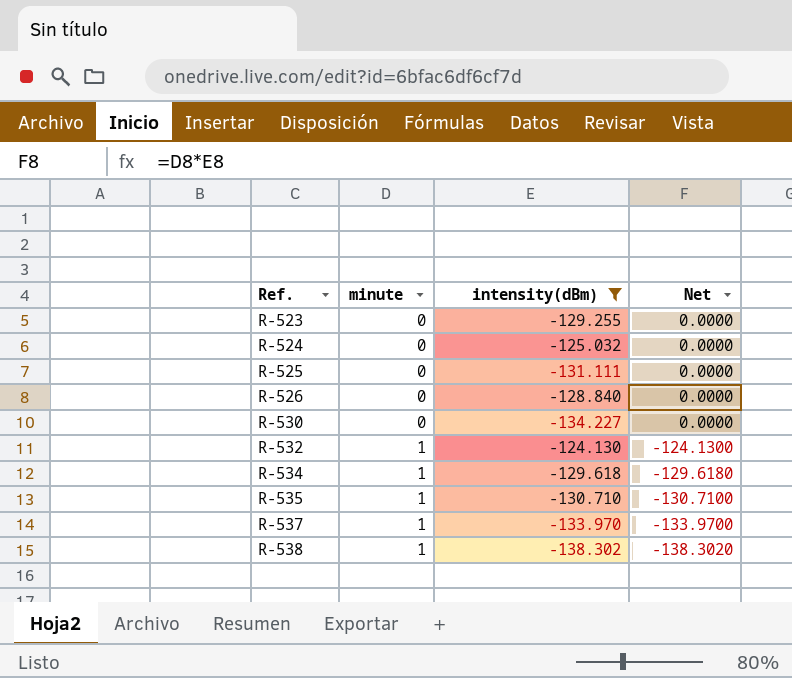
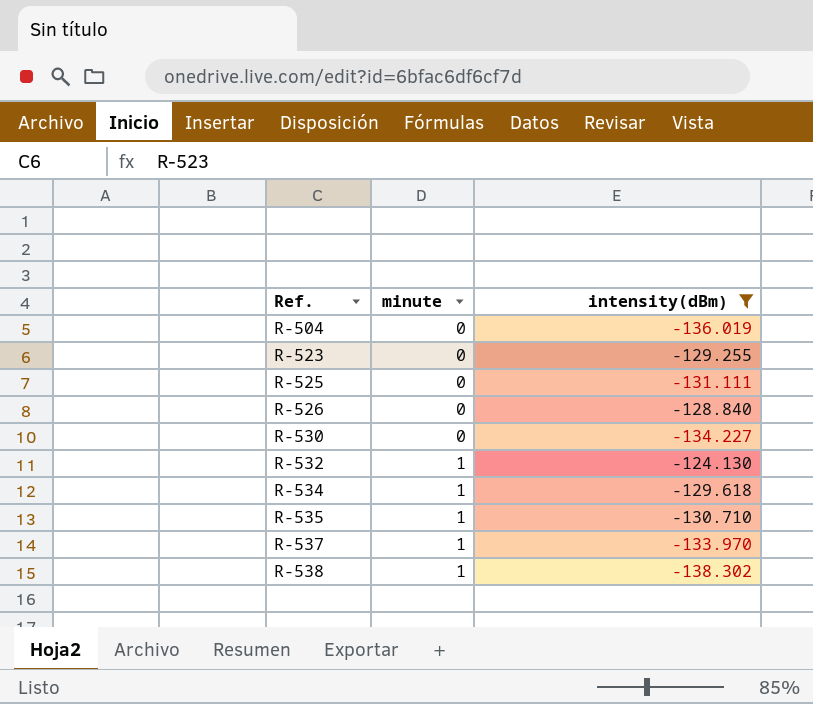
column Net | formula: [minute] * [intensity(dBm)] -> none
row R-524: 0 | -125.032 | 0.0000 -> none
row R-504: none -> 0 | -136.019

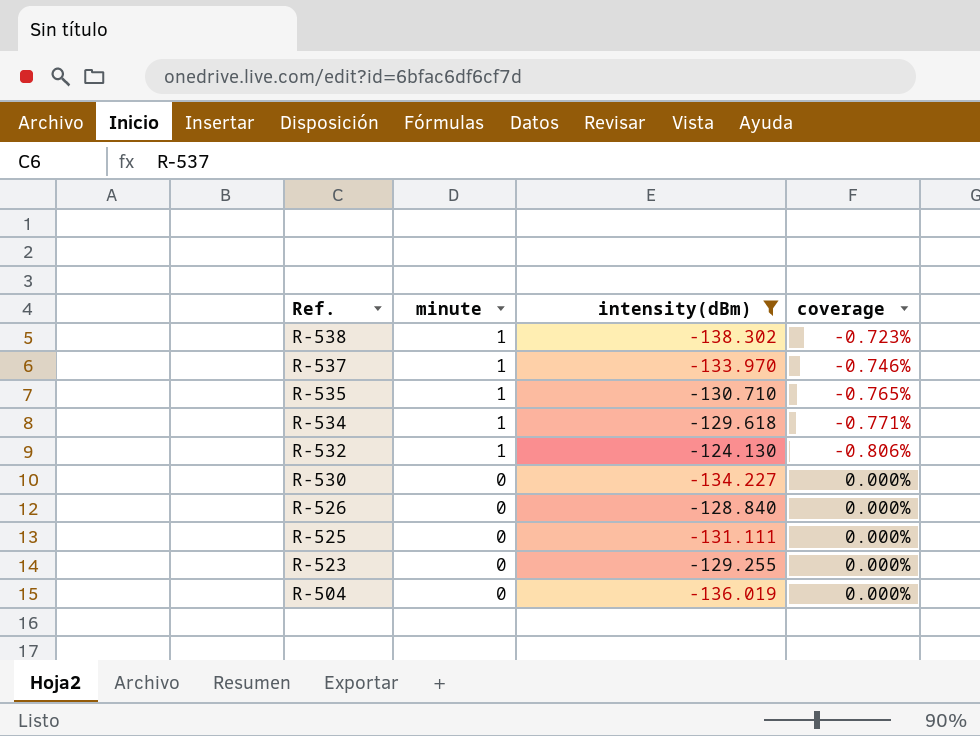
row order: Ref. ascending -> Ref. descending
column coverage | formula: none -> [minute] / [intensity(dBm)]

